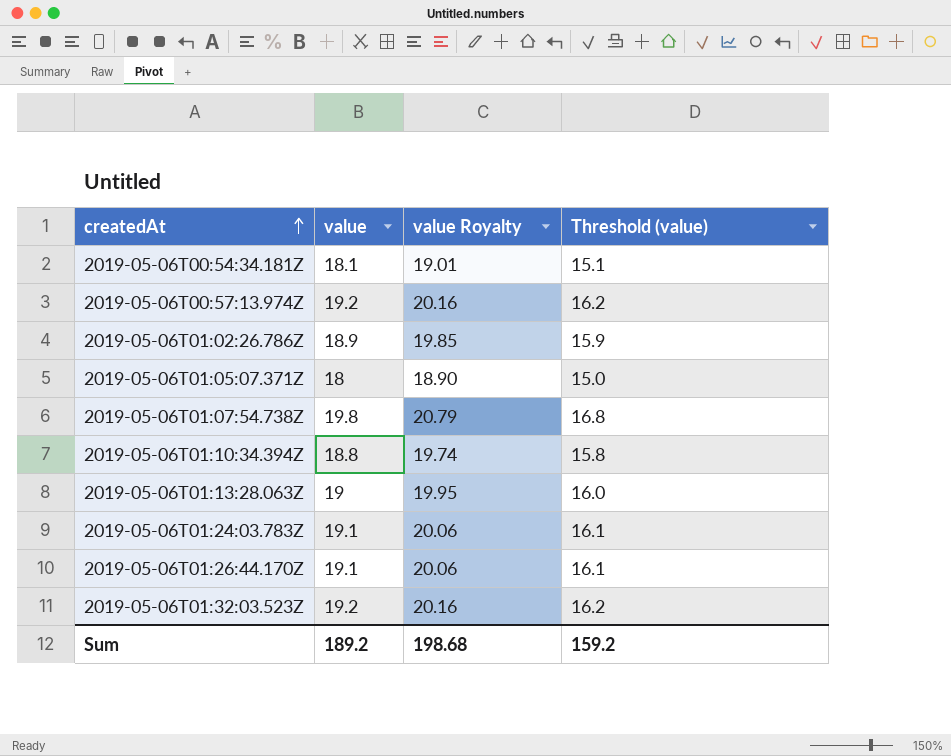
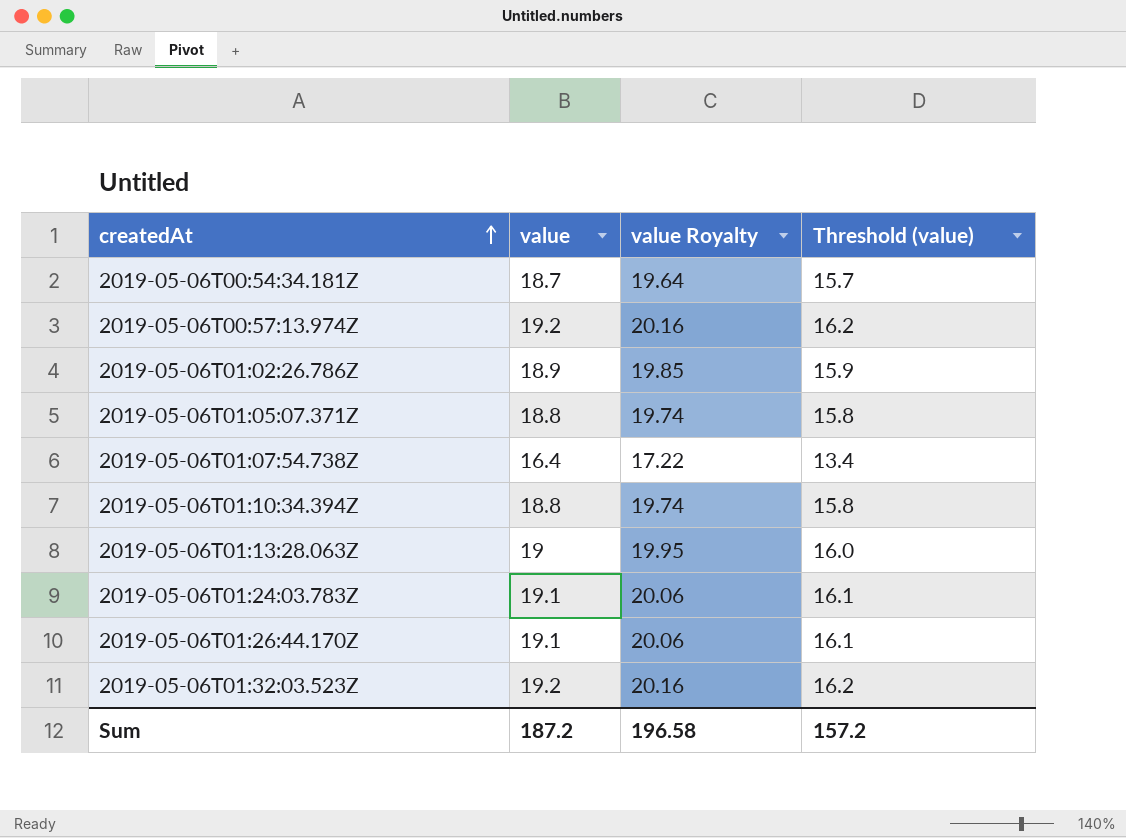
2019-05-06T00:54:34.181Z | value: 18.1 -> 18.7
2019-05-06T00:54:34.181Z | value Royalty: 19.01 -> 19.64
2019-05-06T00:54:34.181Z | Threshold (value): 15.1 -> 15.7
2019-05-06T01:05:07.371Z | value: 18 -> 18.8
2019-05-06T01:05:07.371Z | value Royalty: 18.90 -> 19.74
2019-05-06T01:05:07.371Z | Threshold (value): 15.0 -> 15.8
2019-05-06T01:07:54.738Z | value: 19.8 -> 16.4
2019-05-06T01:07:54.738Z | value Royalty: 20.79 -> 17.22
2019-05-06T01:07:54.738Z | Threshold (value): 16.8 -> 13.4
Sum | value: 189.2 -> 187.2
Sum | value Royalty: 198.68 -> 196.58
Sum | Threshold (value): 159.2 -> 157.2

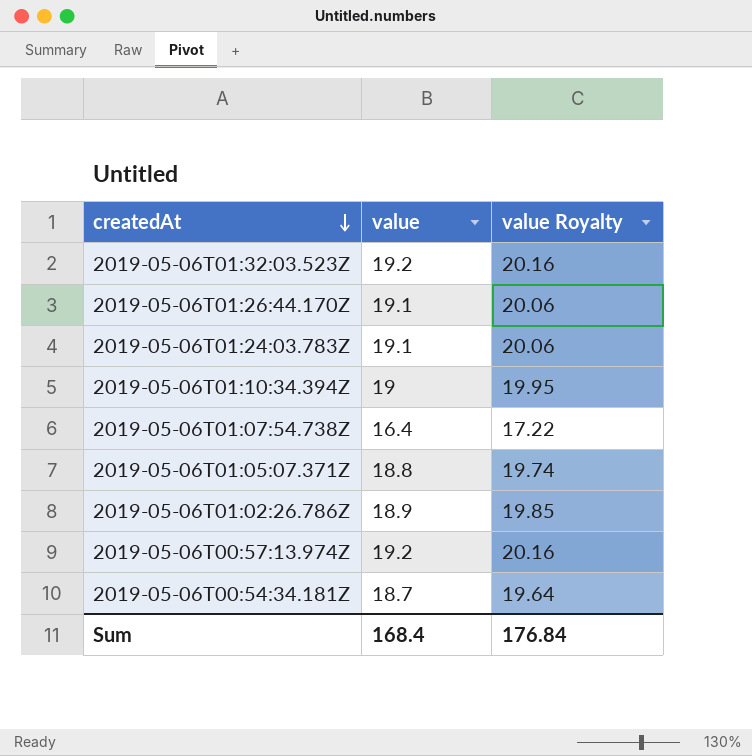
row order: createdAt ascending -> createdAt descending
column Threshold (value) | formula: [value] - 3 -> none
row 2019-05-06T01:13:28.063Z: 19 | 19.95 | 16.0 -> none
2019-05-06T01:10:34.394Z | value: 18.8 -> 19
2019-05-06T01:10:34.394Z | value Royalty: 19.74 -> 19.95
Sum | value: 187.2 -> 168.4
Sum | value Royalty: 196.58 -> 176.84

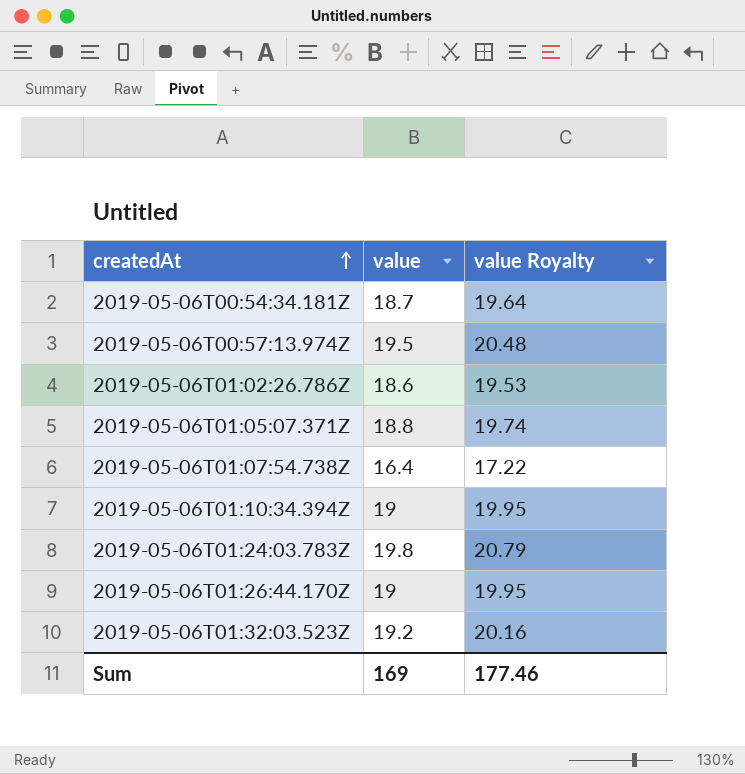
row order: createdAt descending -> createdAt ascending
2019-05-06T00:57:13.974Z | value: 19.2 -> 19.5
2019-05-06T00:57:13.974Z | value Royalty: 20.16 -> 20.48
2019-05-06T01:02:26.786Z | value: 18.9 -> 18.6
2019-05-06T01:02:26.786Z | value Royalty: 19.85 -> 19.53
2019-05-06T01:24:03.783Z | value: 19.1 -> 19.8
2019-05-06T01:24:03.783Z | value Royalty: 20.06 -> 20.79
2019-05-06T01:26:44.170Z | value: 19.1 -> 19
2019-05-06T01:26:44.170Z | value Royalty: 20.06 -> 19.95
Sum | value: 168.4 -> 169
Sum | value Royalty: 176.84 -> 177.46

